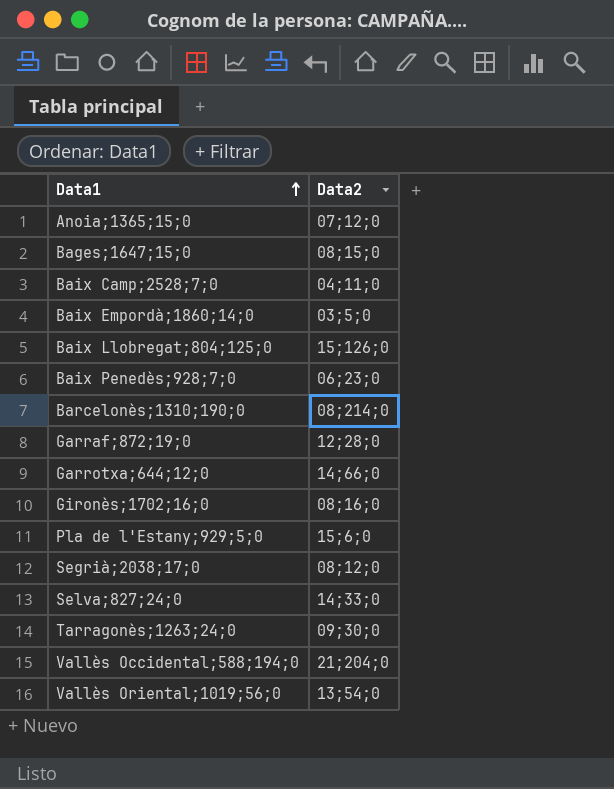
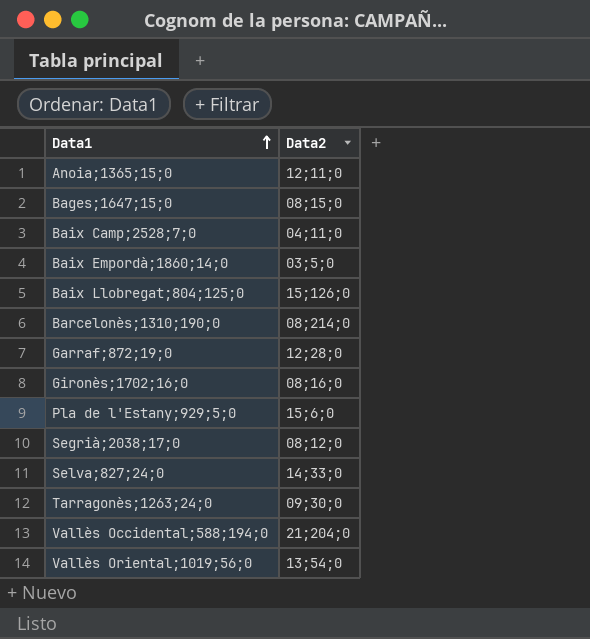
row Baix Penedès;928;7;0: 06;23;0 -> none
row Garrotxa;644;12;0: 14;66;0 -> none
Anoia;1365;15;0 | Data2: 07;12;0 -> 12;11;0

